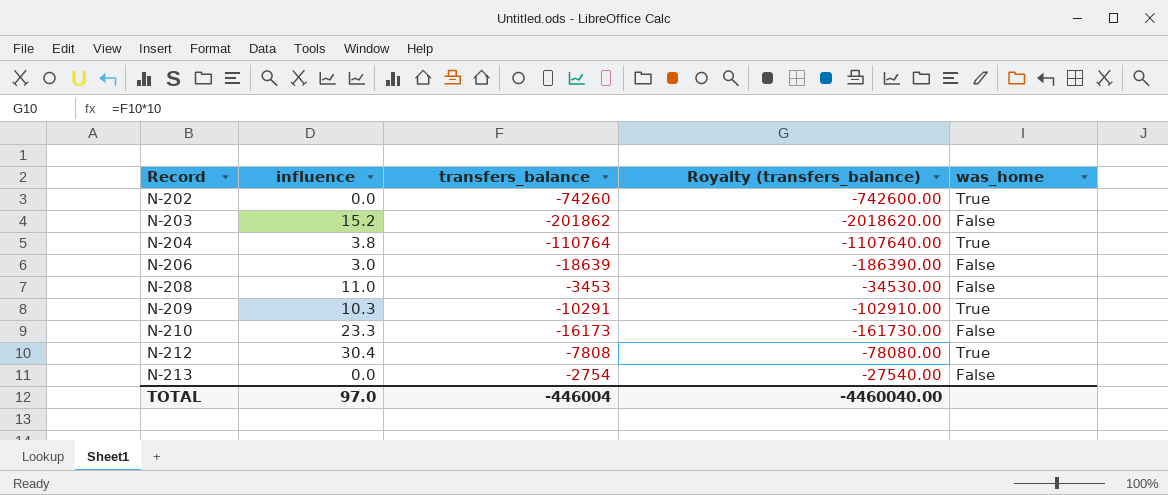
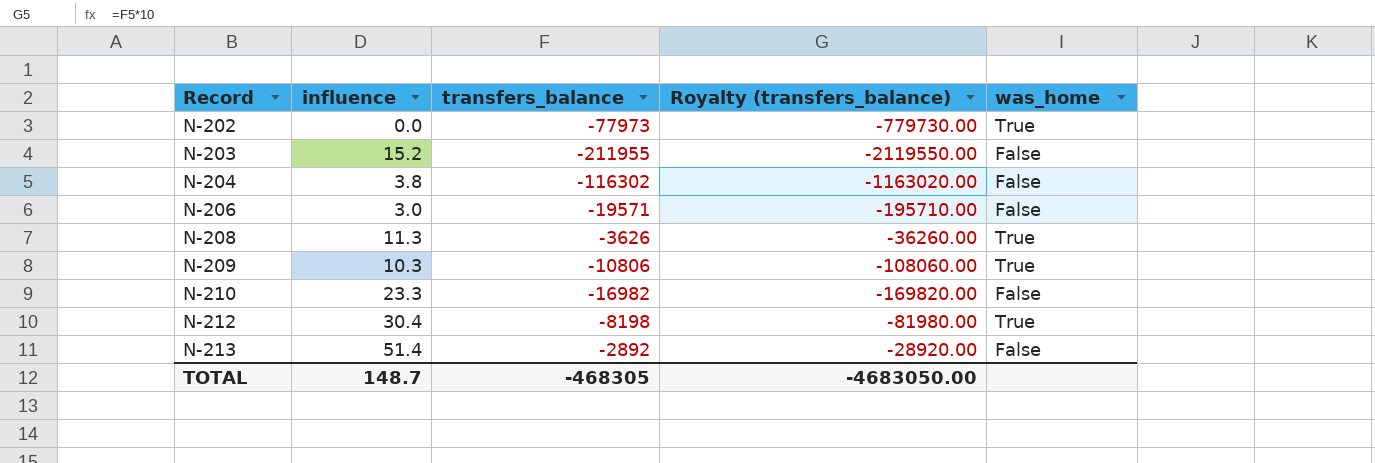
N-202 | transfers_balance: -74260 -> -77973
N-202 | Royalty (transfers_balance): -742600.00 -> -779730.00
N-203 | transfers_balance: -201862 -> -211955
N-203 | Royalty (transfers_balance): -2018620.00 -> -2119550.00
N-204 | transfers_balance: -110764 -> -116302
N-204 | Royalty (transfers_balance): -1107640.00 -> -1163020.00
N-204 | was_home: True -> False
N-206 | transfers_balance: -18639 -> -19571
N-206 | Royalty (transfers_balance): -186390.00 -> -195710.00
N-208 | influence: 11.0 -> 11.3
N-208 | transfers_balance: -3453 -> -3626
N-208 | Royalty (transfers_balance): -34530.00 -> -36260.00
N-208 | was_home: False -> True
N-209 | transfers_balance: -10291 -> -10806
N-209 | Royalty (transfers_balance): -102910.00 -> -108060.00
N-210 | transfers_balance: -16173 -> -16982
N-210 | Royalty (transfers_balance): -161730.00 -> -169820.00
N-212 | transfers_balance: -7808 -> -8198
N-212 | Royalty (transfers_balance): -78080.00 -> -81980.00
N-213 | influence: 0.0 -> 51.4
N-213 | transfers_balance: -2754 -> -2892
N-213 | Royalty (transfers_balance): -27540.00 -> -28920.00
TOTAL | influence: 97.0 -> 148.7
TOTAL | transfers_balance: -446004 -> -468305
TOTAL | Royalty (transfers_balance): -4460040.00 -> -4683050.00

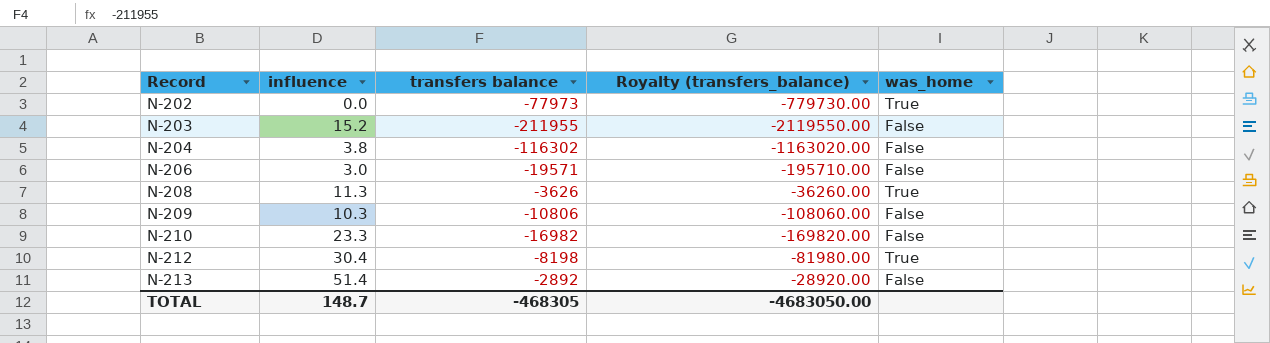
column name: transfers_balance -> transfers balance
N-209 | was_home: True -> False

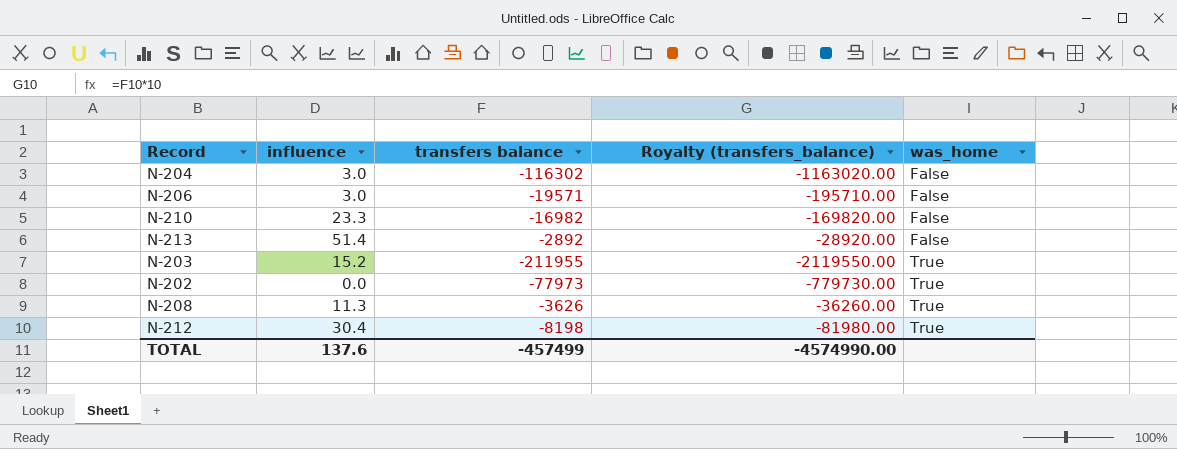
row order: Record ascending -> was_home ascending
row N-209: 10.3 | -10806 | -108060.00 | False -> none
N-204 | influence: 3.8 -> 3.0
N-203 | was_home: False -> True
TOTAL | influence: 148.7 -> 137.6
TOTAL | transfers balance: -468305 -> -457499
TOTAL | Royalty (transfers_balance): -4683050.00 -> -4574990.00

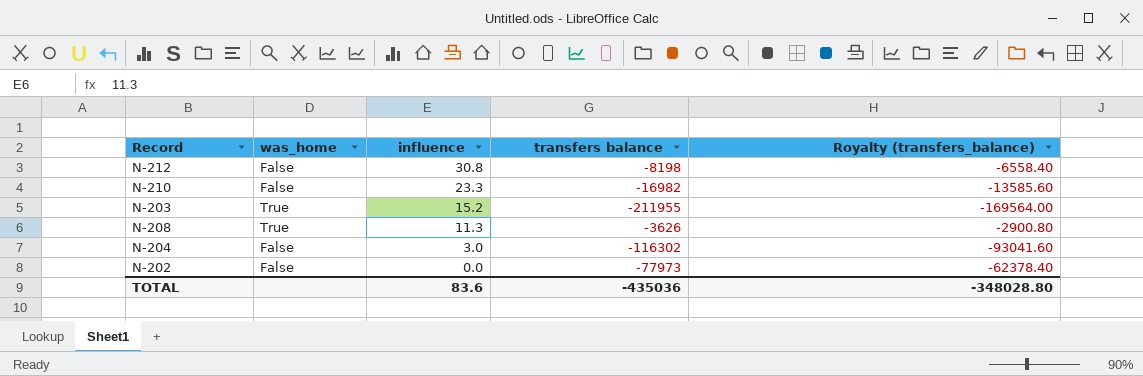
row order: was_home ascending -> influence descending
column was_home | position: 5 -> 2
column Royalty (transfers_balance) | formula: [transfers balance] * 10 -> [transfers balance] * 0.8
row N-206: 3.0 | -19571 | -195710.00 | False -> none
row N-213: 51.4 | -2892 | -28920.00 | False -> none
N-212 | was_home: True -> False
N-212 | influence: 30.4 -> 30.8
N-202 | was_home: True -> False
TOTAL | influence: 137.6 -> 83.6
TOTAL | transfers balance: -457499 -> -435036
TOTAL | Royalty (transfers_balance): -4574990.00 -> -348028.80

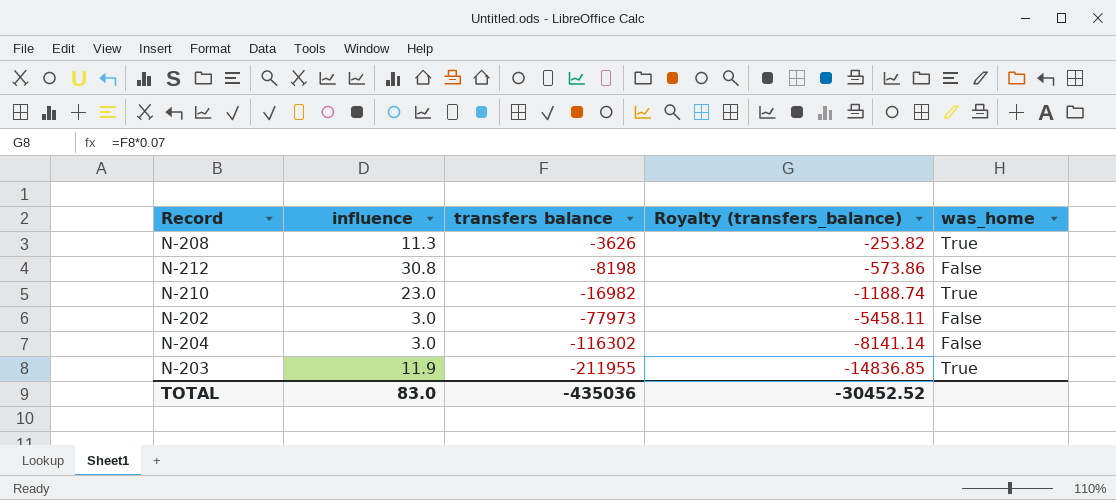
row order: influence descending -> transfers balance descending
column Royalty (transfers_balance) | formula: [transfers balance] * 0.8 -> [transfers balance] * 0.07
column was_home | position: 2 -> 5
N-210 | influence: 23.3 -> 23.0
N-210 | was_home: False -> True
N-202 | influence: 0.0 -> 3.0
N-203 | influence: 15.2 -> 11.9
TOTAL | influence: 83.6 -> 83.0
TOTAL | Royalty (transfers_balance): -348028.80 -> -30452.52

